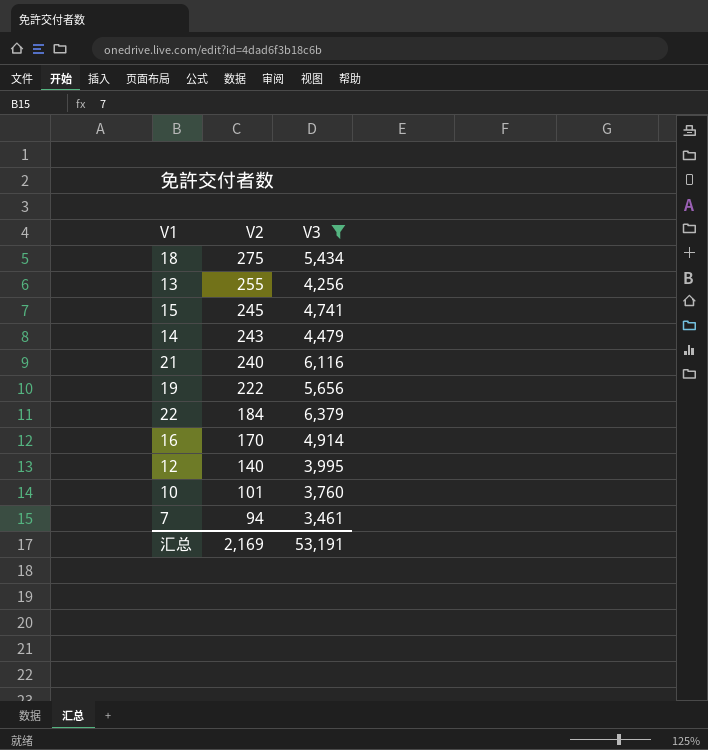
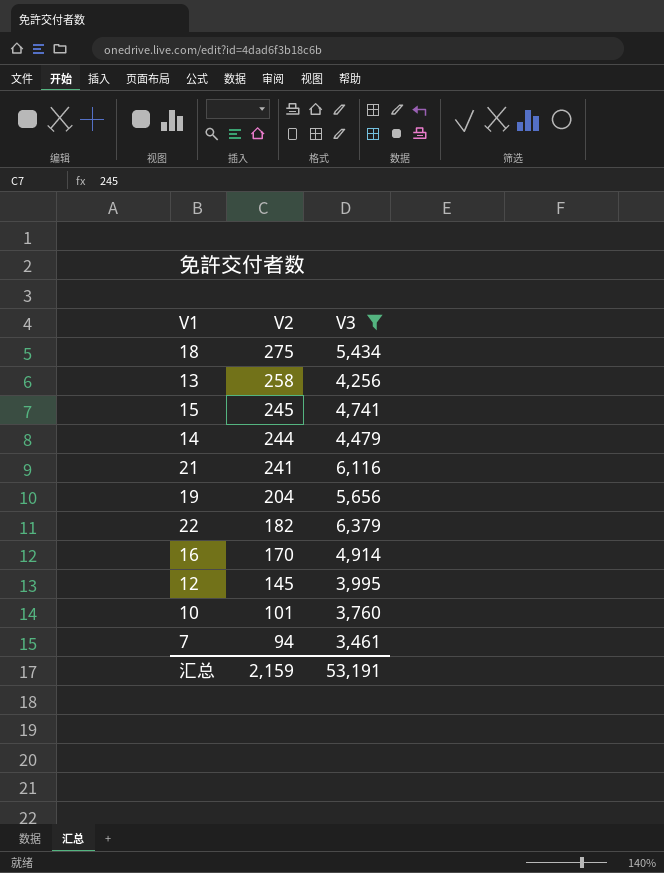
13 | V2: 255 -> 258
14 | V2: 243 -> 244
21 | V2: 240 -> 241
19 | V2: 222 -> 204
22 | V2: 184 -> 182
12 | V2: 140 -> 145
汇总 | V2: 2,169 -> 2,159

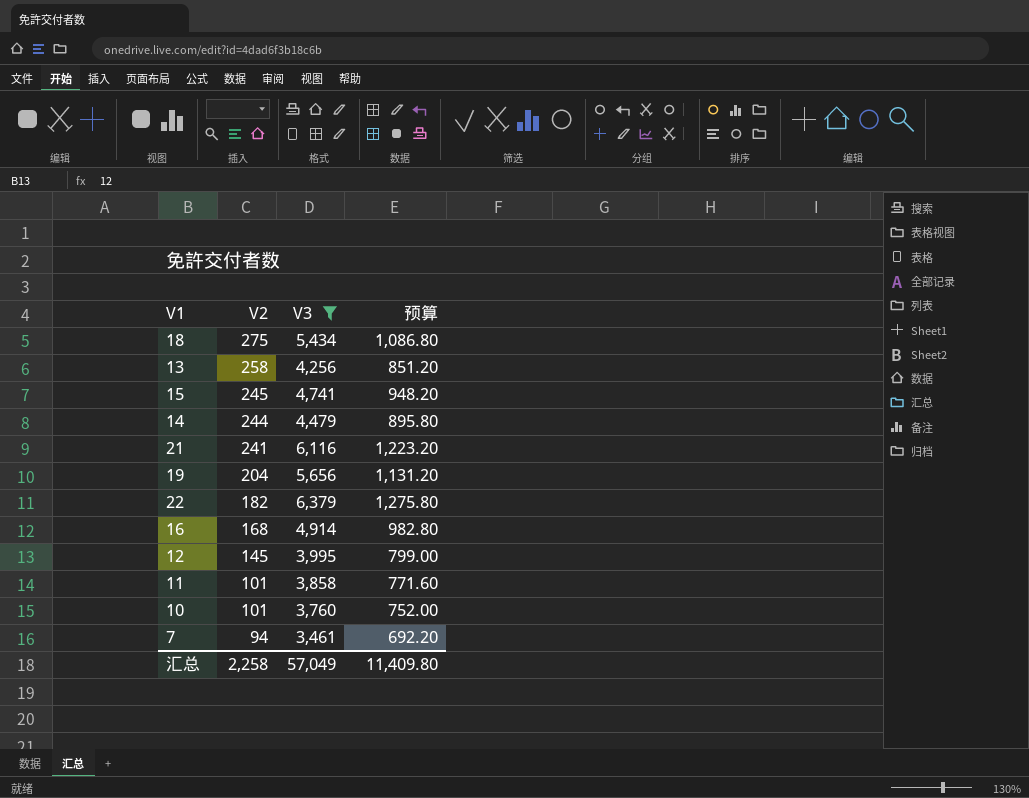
column 预算 | formula: none -> [V3] * 0.2
16 | V2: 170 -> 168
row 11: none -> 101 | 3,858 | 771.60
汇总 | V2: 2,159 -> 2,258
汇总 | V3: 53,191 -> 57,049

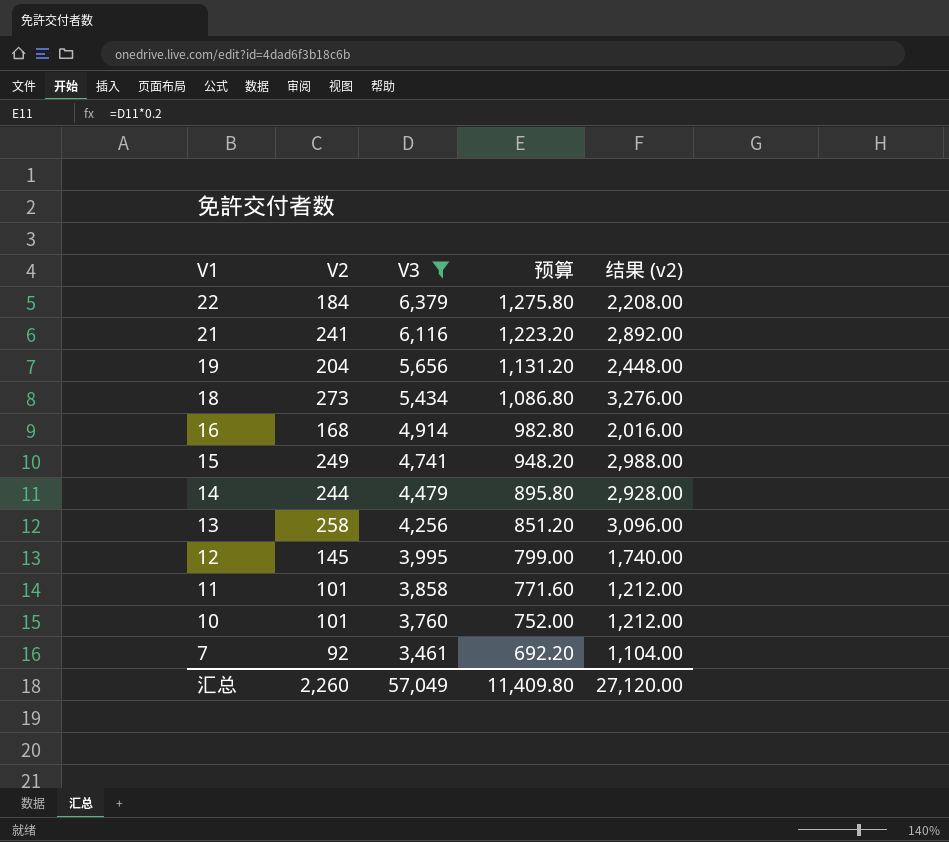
row order: V2 descending -> V1 descending
column 结果 (v2) | formula: none -> [V2] * 12
22 | V2: 182 -> 184
18 | V2: 275 -> 273
15 | V2: 245 -> 249
7 | V2: 94 -> 92
汇总 | V2: 2,258 -> 2,260

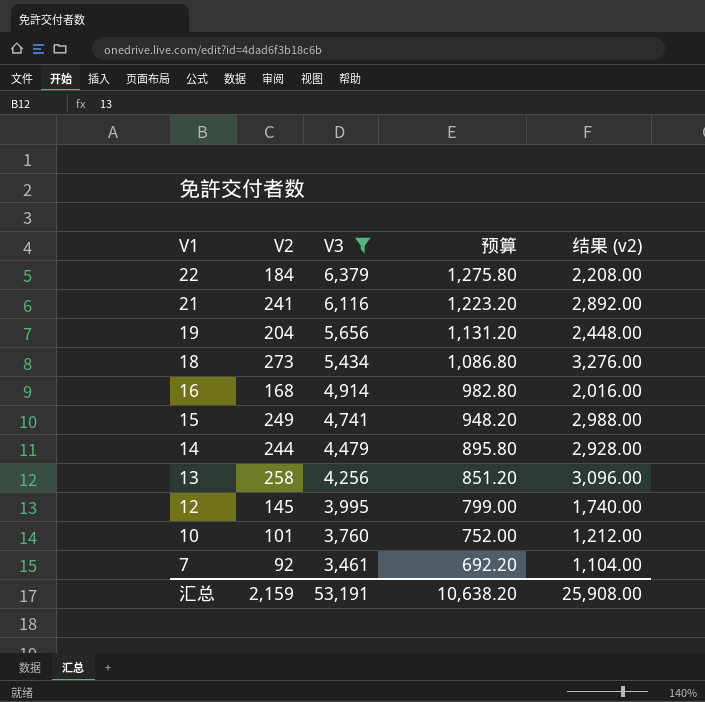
row 11: 101 | 3,858 | 771.60 | 1,212.00 -> none
汇总 | V2: 2,260 -> 2,159
汇总 | V3: 57,049 -> 53,191
汇总 | 预算: 11,409.80 -> 10,638.20
汇总 | 结果 (v2): 27,120.00 -> 25,908.00

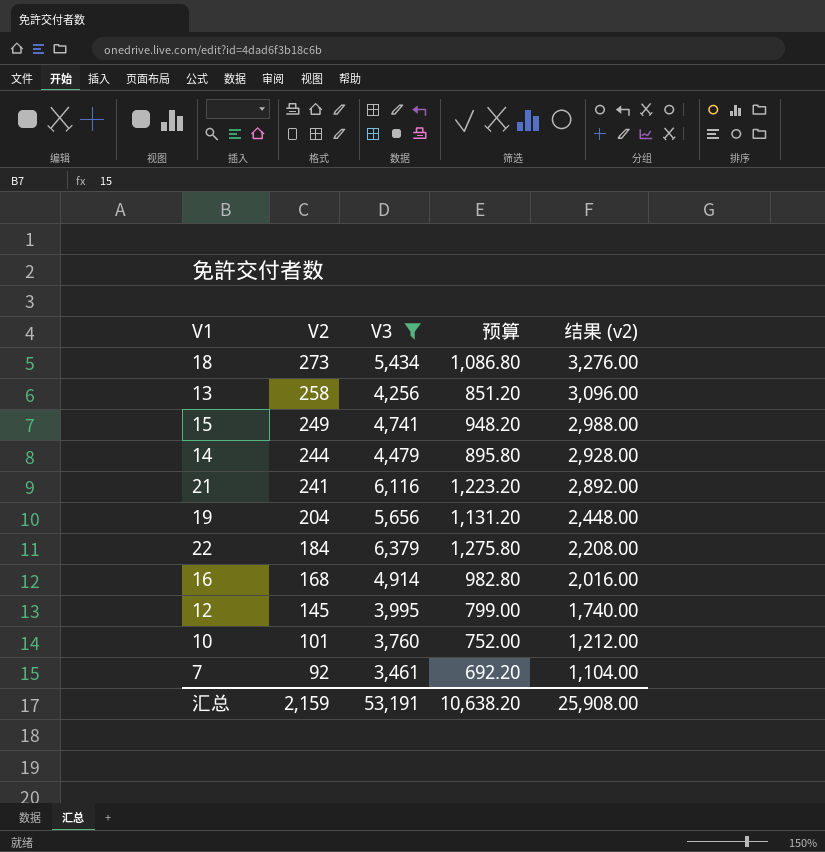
row order: V1 descending -> V2 descending

